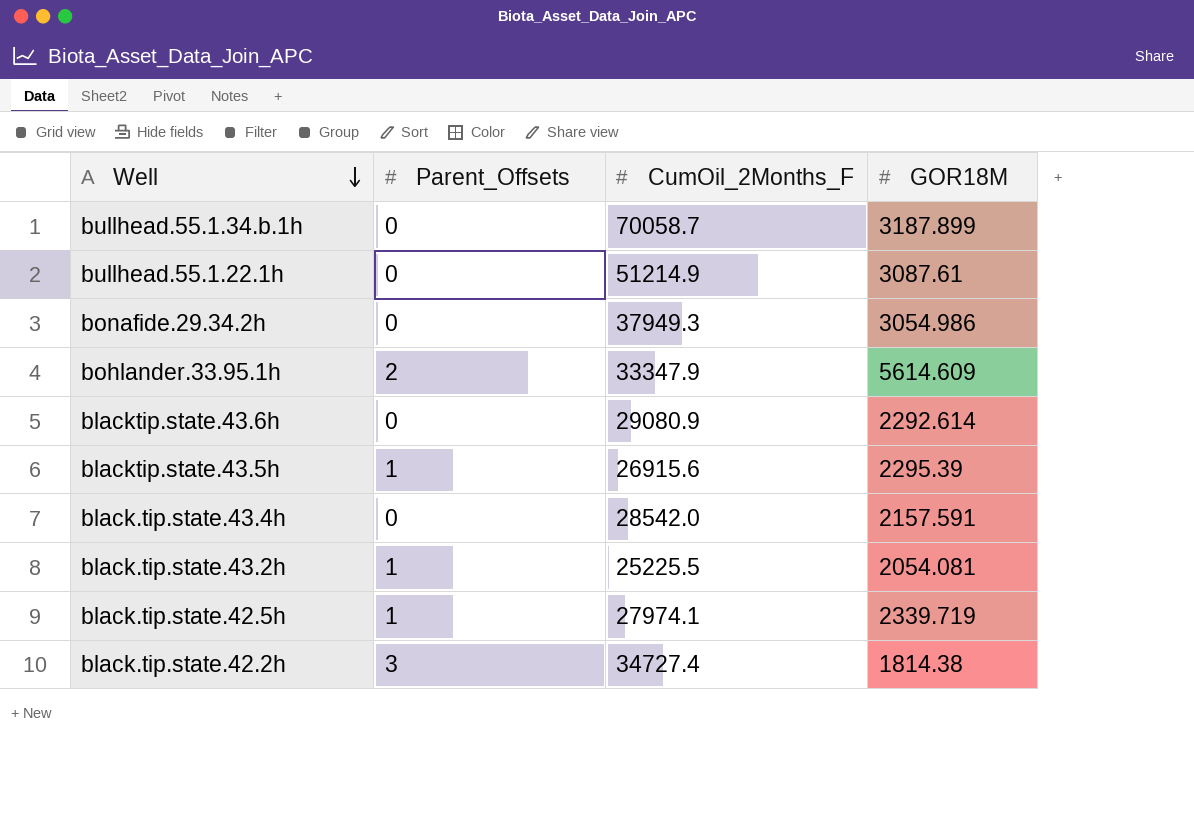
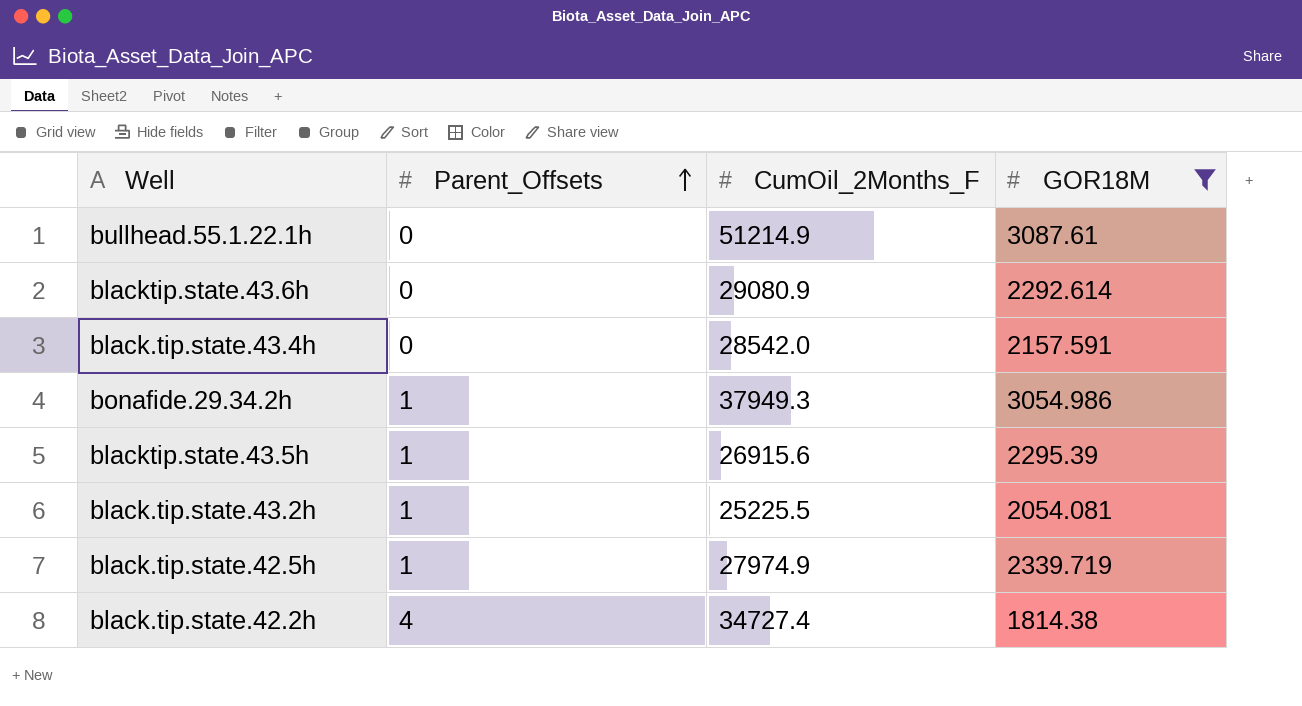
filter: none -> GOR18M <= 3087.61
row order: Well descending -> Parent_Offsets ascending
bonafide.29.34.2h | Parent_Offsets: 0 -> 1
black.tip.state.42.5h | CumOil_2Months_F: 27974.1 -> 27974.9
black.tip.state.42.2h | Parent_Offsets: 3 -> 4

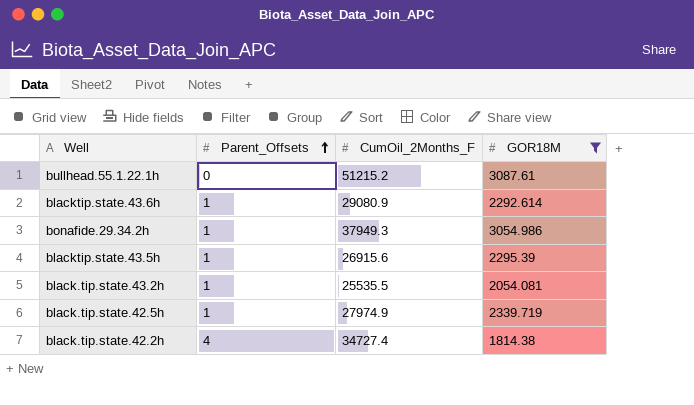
row black.tip.state.43.4h: 0 | 28542.0 | 2157.591 -> none
bullhead.55.1.22.1h | CumOil_2Months_F: 51214.9 -> 51215.2
blacktip.state.43.6h | Parent_Offsets: 0 -> 1
black.tip.state.43.2h | CumOil_2Months_F: 25225.5 -> 25535.5

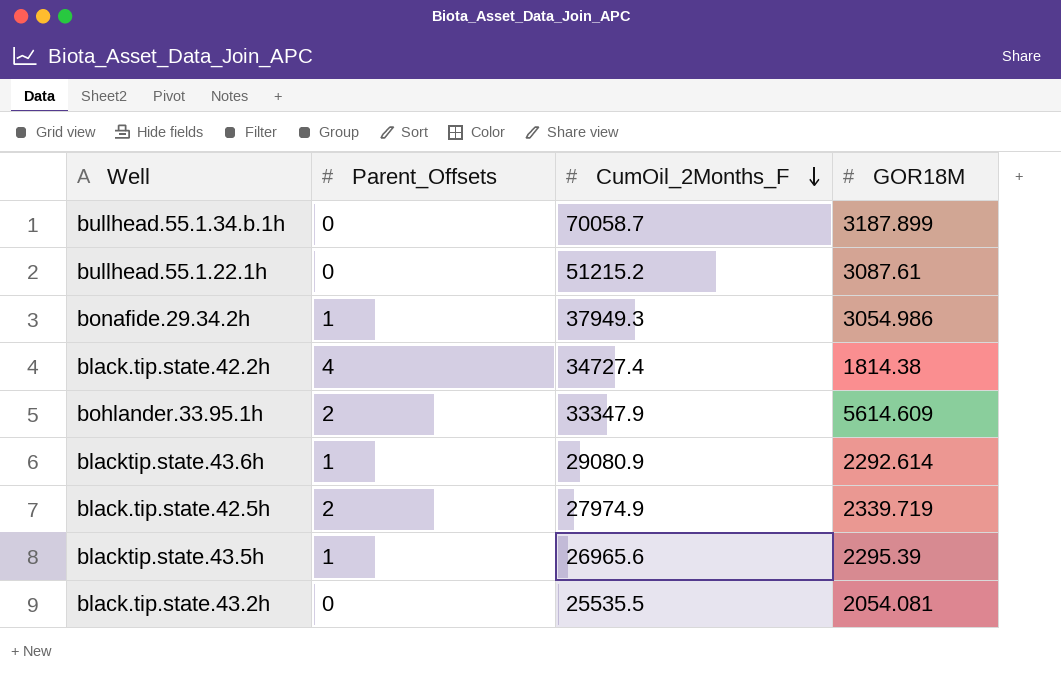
filter: GOR18M <= 3087.61 -> none
row order: Parent_Offsets ascending -> CumOil_2Months_F descending
black.tip.state.42.5h | Parent_Offsets: 1 -> 2
blacktip.state.43.5h | CumOil_2Months_F: 26915.6 -> 26965.6
black.tip.state.43.2h | Parent_Offsets: 1 -> 0

